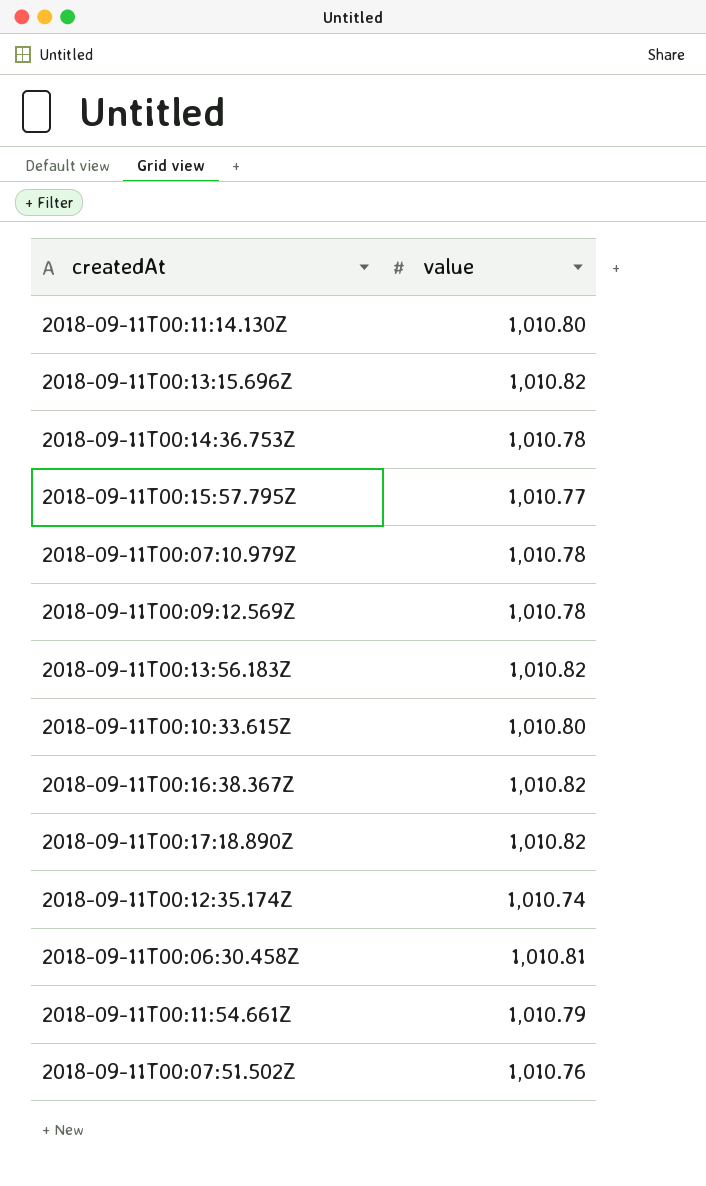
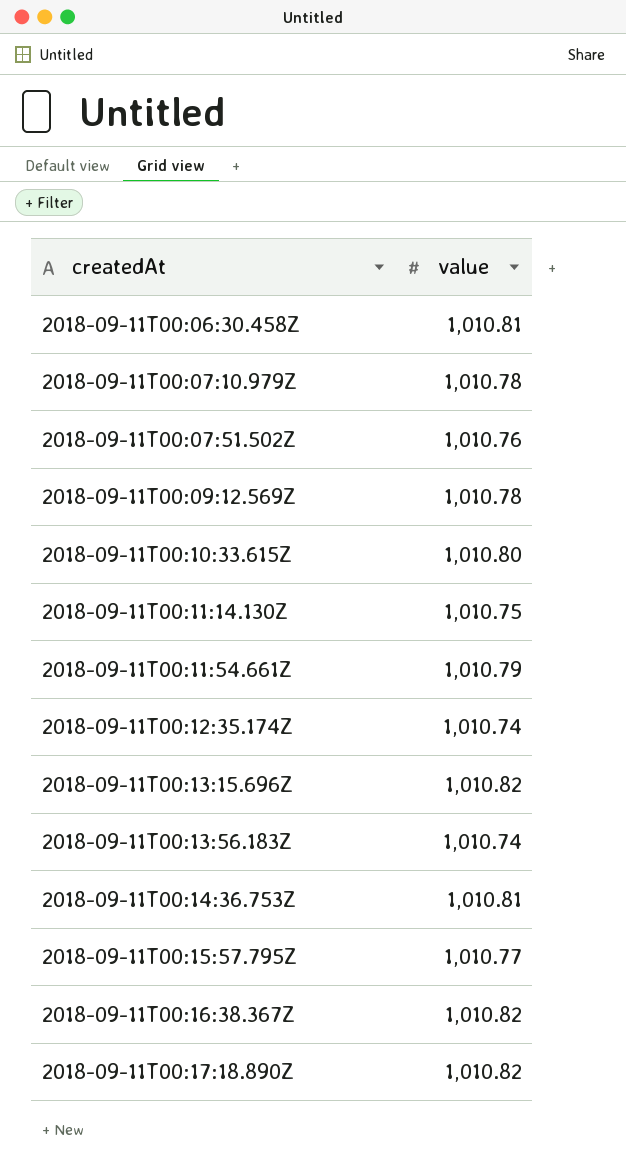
row order: none -> createdAt ascending
2018-09-11T00:11:14.130Z | value: 1,010.80 -> 1,010.75
2018-09-11T00:13:56.183Z | value: 1,010.82 -> 1,010.74
2018-09-11T00:14:36.753Z | value: 1,010.78 -> 1,010.81

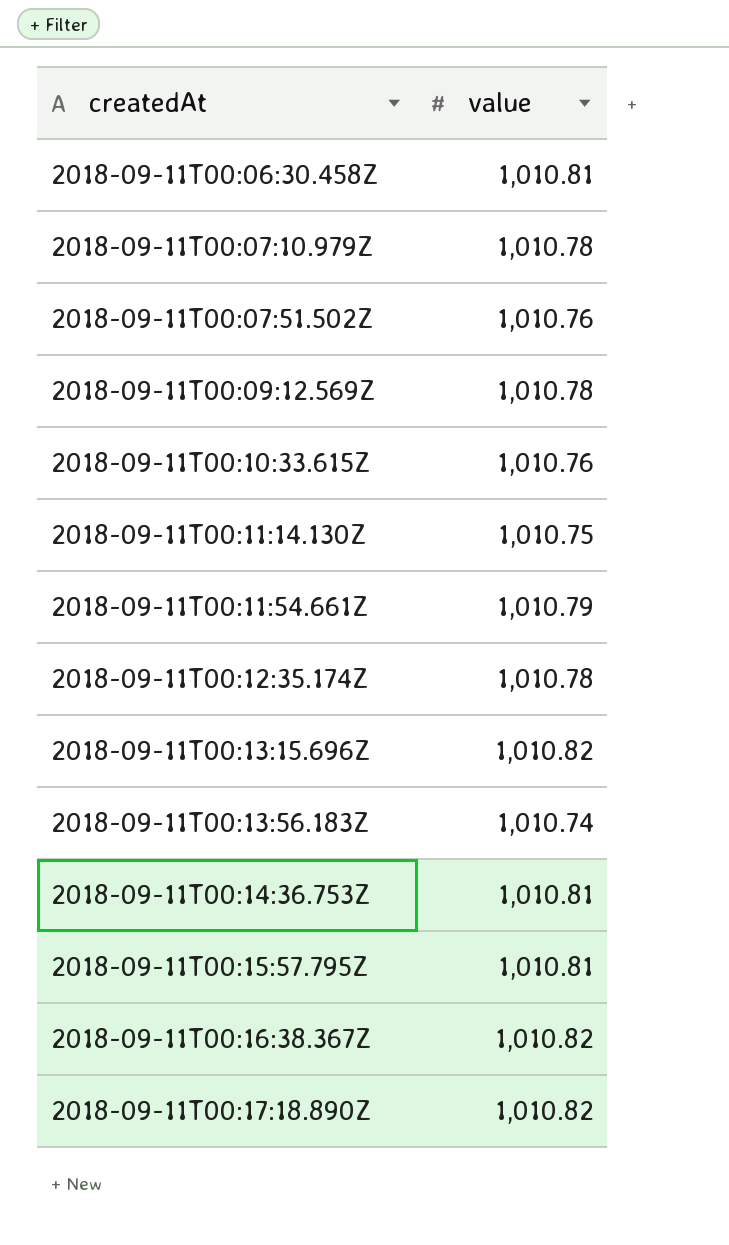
2018-09-11T00:10:33.615Z | value: 1,010.80 -> 1,010.76
2018-09-11T00:12:35.174Z | value: 1,010.74 -> 1,010.78
2018-09-11T00:15:57.795Z | value: 1,010.77 -> 1,010.81

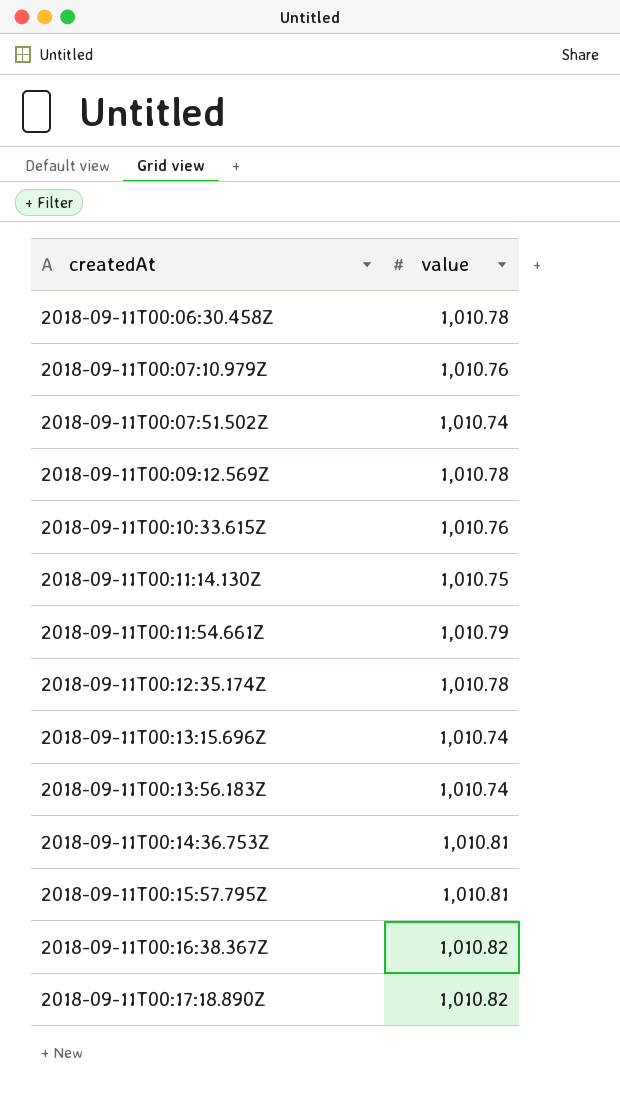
2018-09-11T00:06:30.458Z | value: 1,010.81 -> 1,010.78
2018-09-11T00:07:10.979Z | value: 1,010.78 -> 1,010.76
2018-09-11T00:07:51.502Z | value: 1,010.76 -> 1,010.74
2018-09-11T00:13:15.696Z | value: 1,010.82 -> 1,010.74

